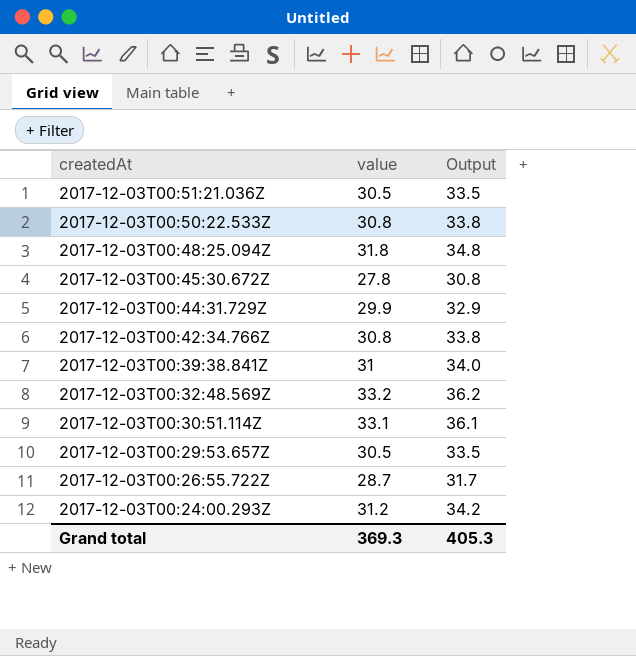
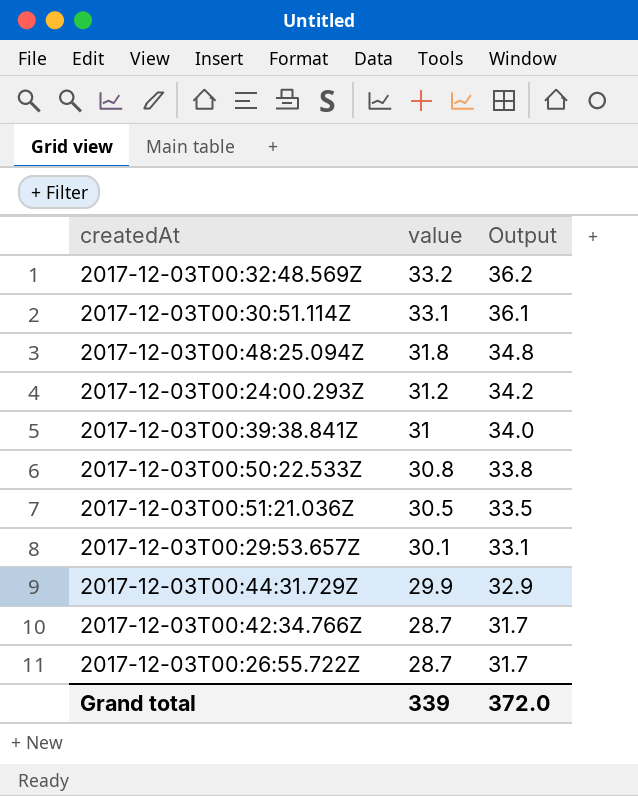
row order: createdAt descending -> value descending
row 2017-12-03T00:45:30.672Z: 27.8 | 30.8 -> none
2017-12-03T00:29:53.657Z | value: 30.5 -> 30.1
2017-12-03T00:29:53.657Z | Output: 33.5 -> 33.1
2017-12-03T00:42:34.766Z | value: 30.8 -> 28.7
2017-12-03T00:42:34.766Z | Output: 33.8 -> 31.7
Grand total | value: 369.3 -> 339
Grand total | Output: 405.3 -> 372.0

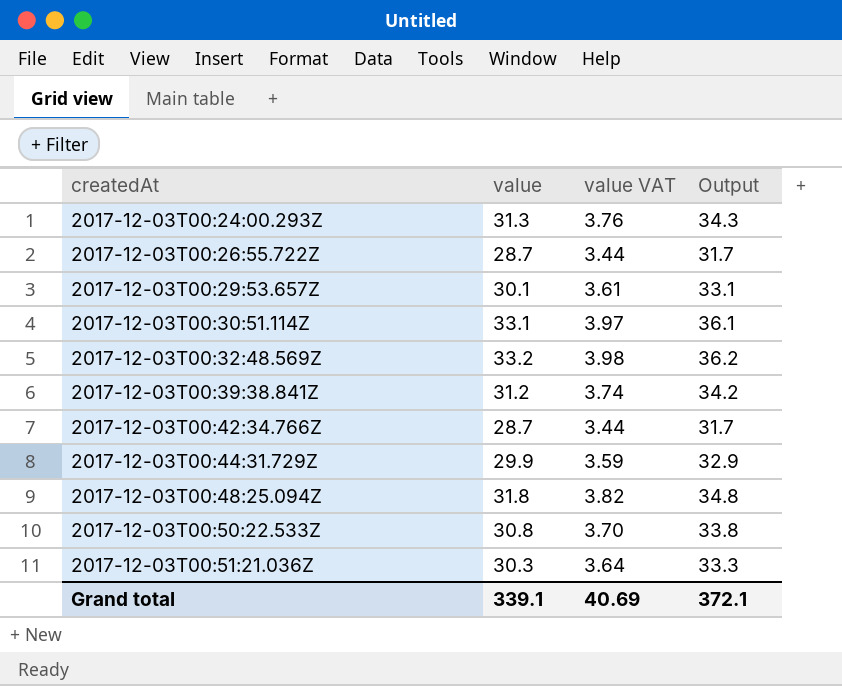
row order: value descending -> createdAt ascending
column value VAT | formula: none -> [value] * 0.12
2017-12-03T00:24:00.293Z | value: 31.2 -> 31.3
2017-12-03T00:24:00.293Z | Output: 34.2 -> 34.3
2017-12-03T00:39:38.841Z | value: 31 -> 31.2
2017-12-03T00:39:38.841Z | Output: 34.0 -> 34.2
2017-12-03T00:51:21.036Z | value: 30.5 -> 30.3
2017-12-03T00:51:21.036Z | Output: 33.5 -> 33.3
Grand total | value: 339 -> 339.1
Grand total | Output: 372.0 -> 372.1

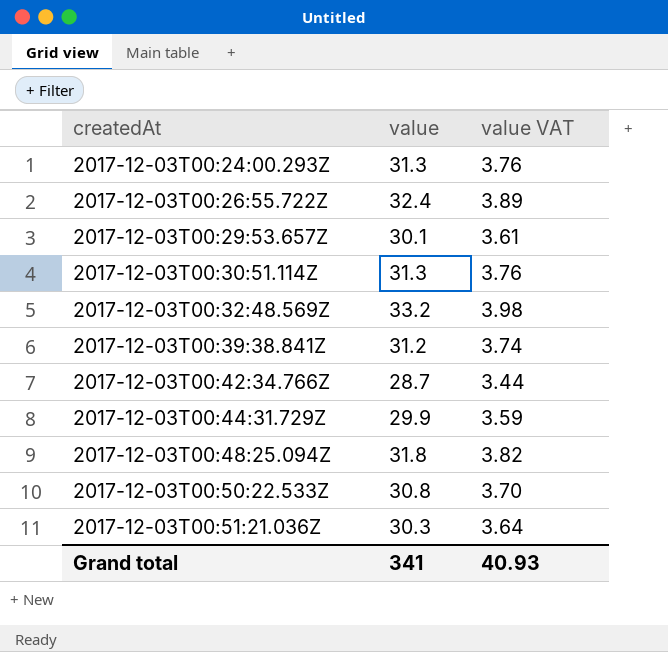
column Output | formula: [value] + 3 -> none
2017-12-03T00:26:55.722Z | value: 28.7 -> 32.4
2017-12-03T00:26:55.722Z | value VAT: 3.44 -> 3.89
2017-12-03T00:30:51.114Z | value: 33.1 -> 31.3
2017-12-03T00:30:51.114Z | value VAT: 3.97 -> 3.76
Grand total | value: 339.1 -> 341
Grand total | value VAT: 40.69 -> 40.93

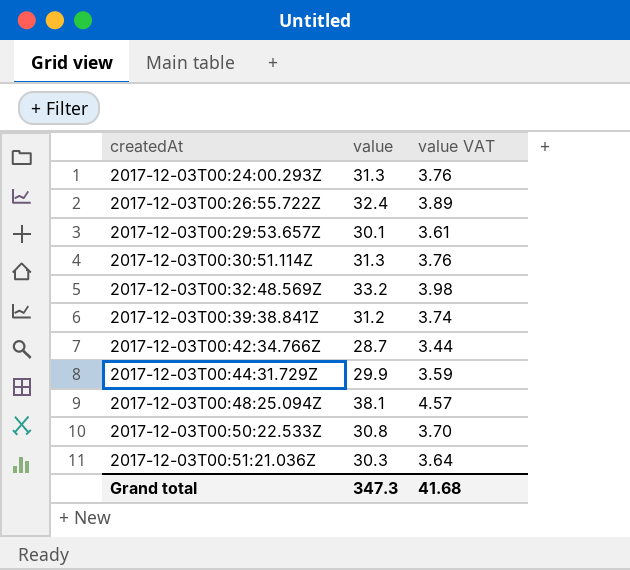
2017-12-03T00:48:25.094Z | value: 31.8 -> 38.1
2017-12-03T00:48:25.094Z | value VAT: 3.82 -> 4.57
Grand total | value: 341 -> 347.3
Grand total | value VAT: 40.93 -> 41.68

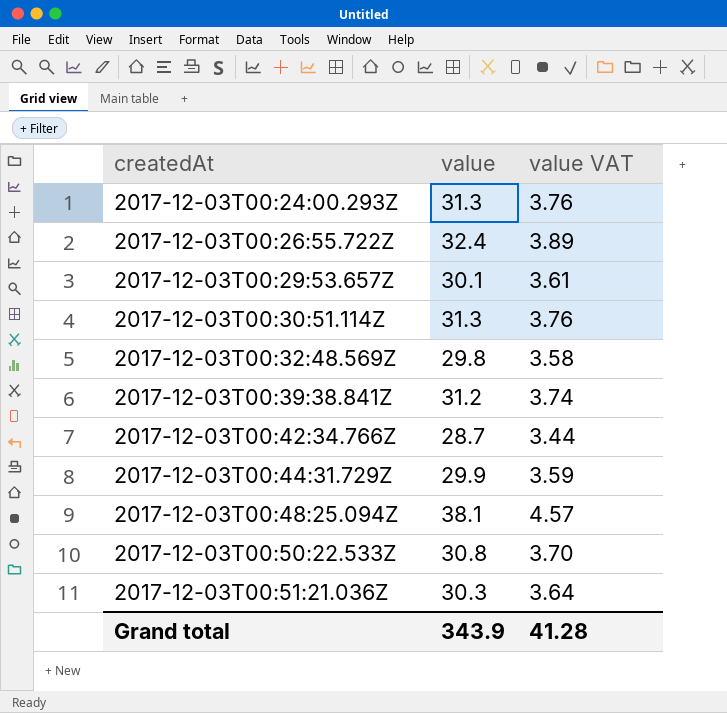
2017-12-03T00:32:48.569Z | value: 33.2 -> 29.8
2017-12-03T00:32:48.569Z | value VAT: 3.98 -> 3.58
Grand total | value: 347.3 -> 343.9
Grand total | value VAT: 41.68 -> 41.28

